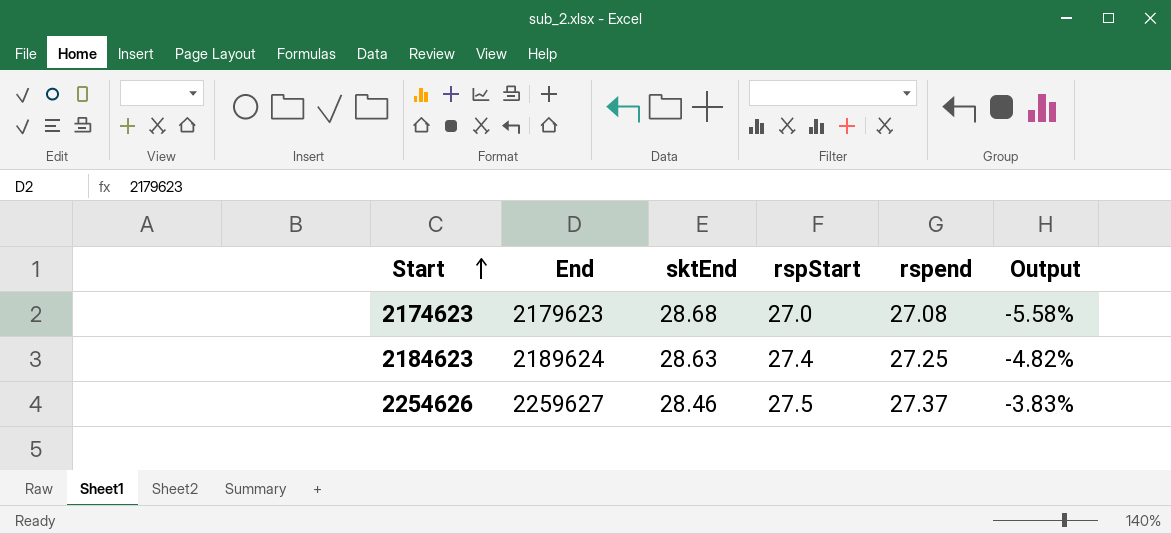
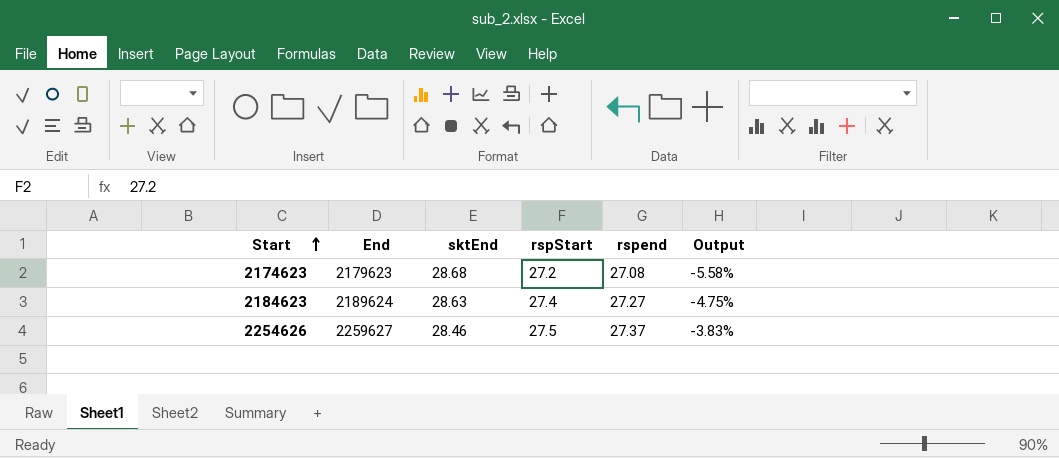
2174623 | rspStart: 27.0 -> 27.2
2184623 | rspend: 27.25 -> 27.27
2184623 | Output: -4.82% -> -4.75%

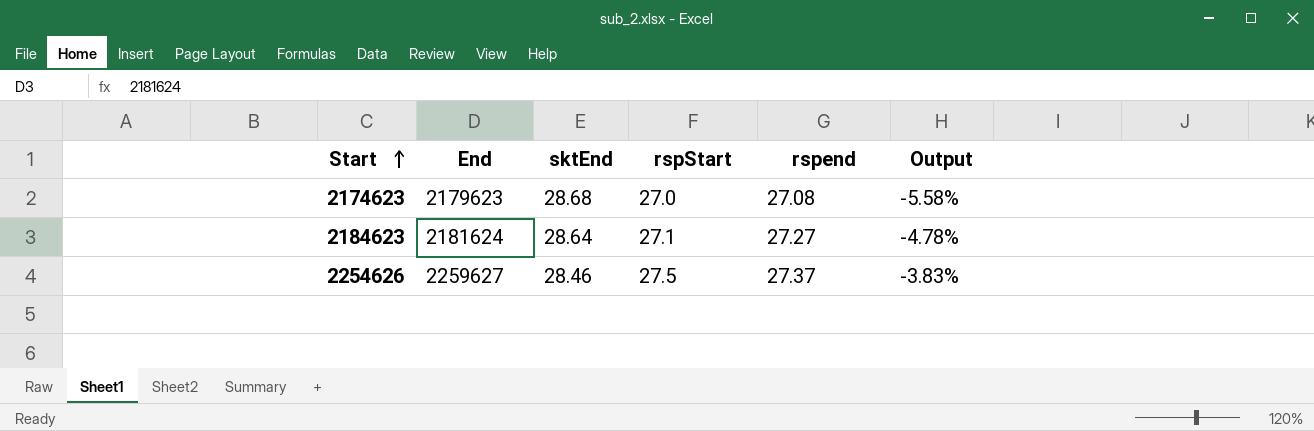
2174623 | rspStart: 27.2 -> 27.0
2184623 | End: 2189624 -> 2181624
2184623 | sktEnd: 28.63 -> 28.64
2184623 | rspStart: 27.4 -> 27.1
2184623 | Output: -4.75% -> -4.78%

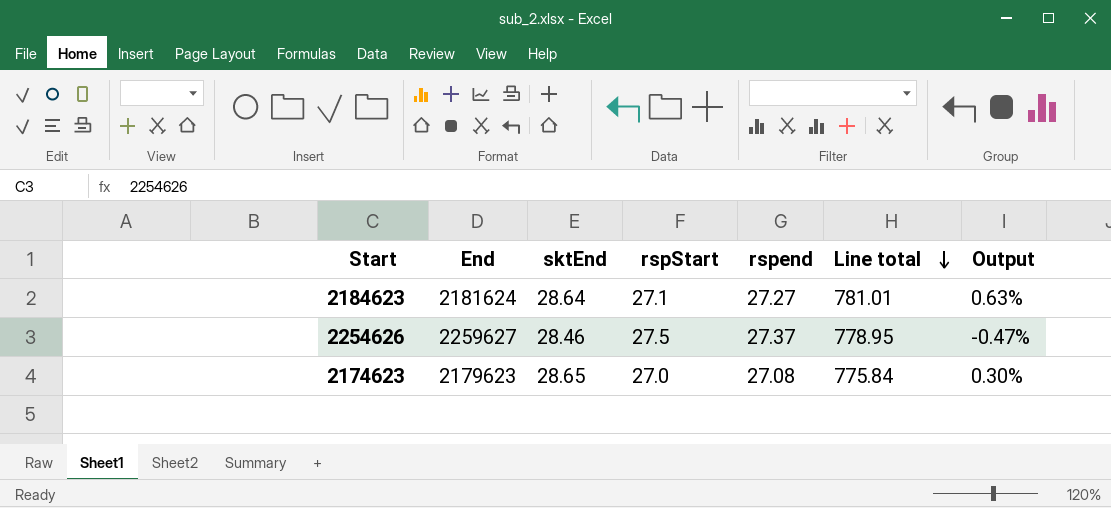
row order: Start ascending -> Line total descending
column Line total | formula: none -> [sktEnd] * [rspend]
column Output | formula: ([rspend] - [sktEnd]) / [sktEnd] -> ([rspend] - [rspStart]) / [rspStart]
2174623 | sktEnd: 28.68 -> 28.65

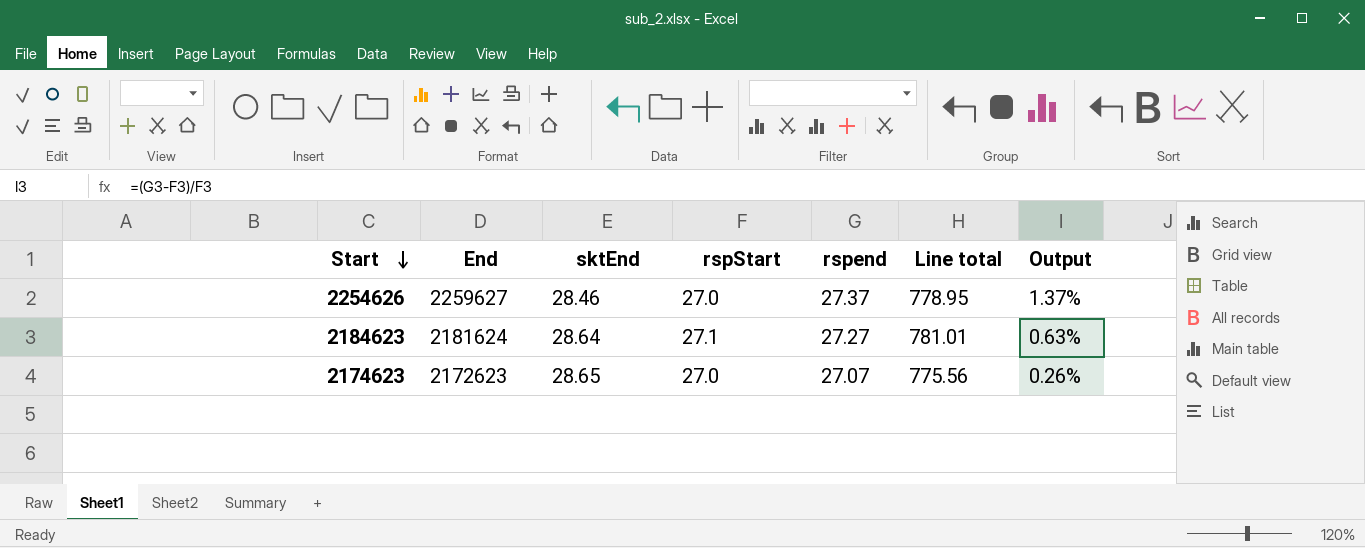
row order: Line total descending -> Start descending
2254626 | rspStart: 27.5 -> 27.0
2254626 | Output: -0.47% -> 1.37%
2174623 | End: 2179623 -> 2172623
2174623 | rspend: 27.08 -> 27.07
2174623 | Line total: 775.84 -> 775.56
2174623 | Output: 0.30% -> 0.26%

